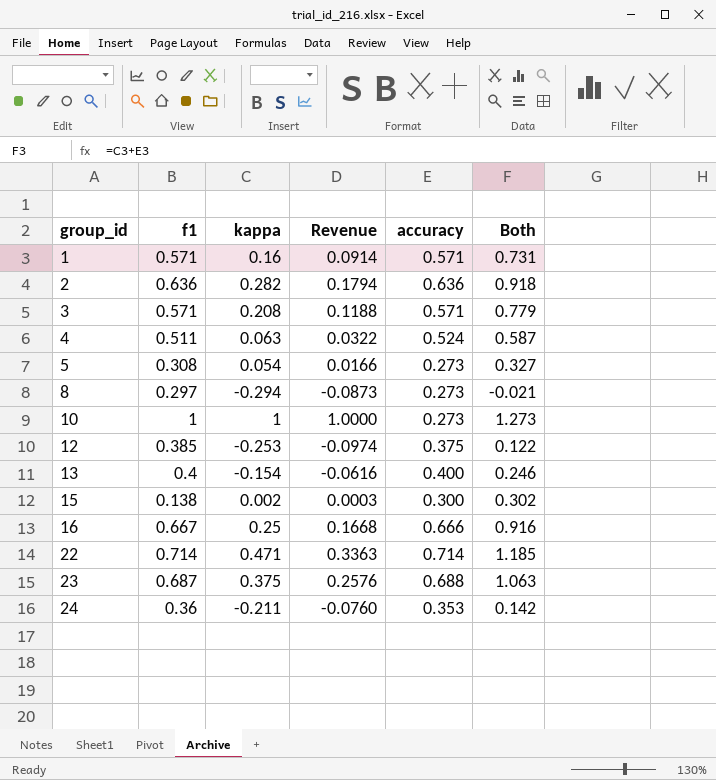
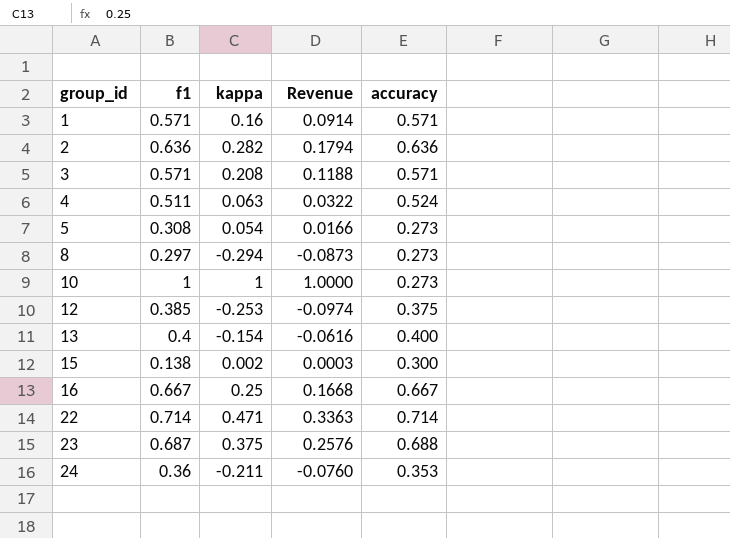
column Both | formula: [kappa] + [accuracy] -> none
16 | accuracy: 0.666 -> 0.667

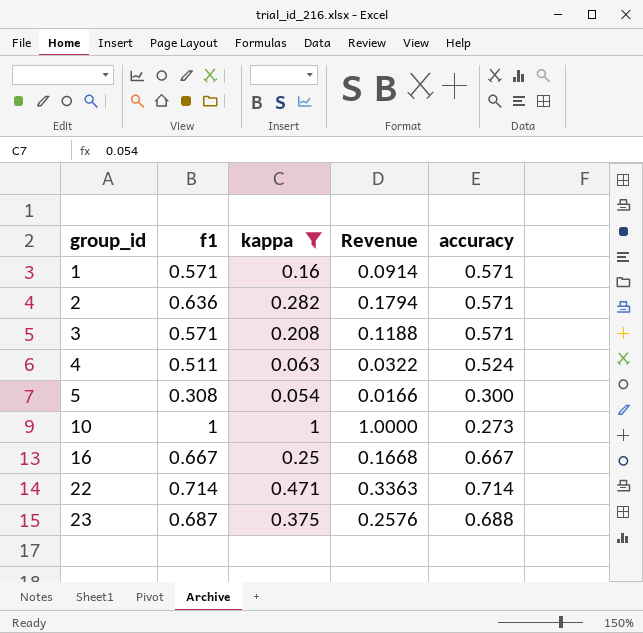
filter: none -> kappa >= 0.054
2 | accuracy: 0.636 -> 0.571
5 | accuracy: 0.273 -> 0.300

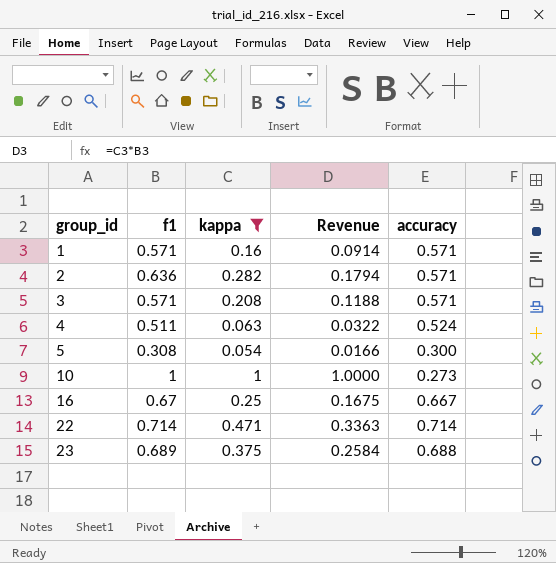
16 | f1: 0.667 -> 0.67
16 | Revenue: 0.1668 -> 0.1675
23 | f1: 0.687 -> 0.689
23 | Revenue: 0.2576 -> 0.2584

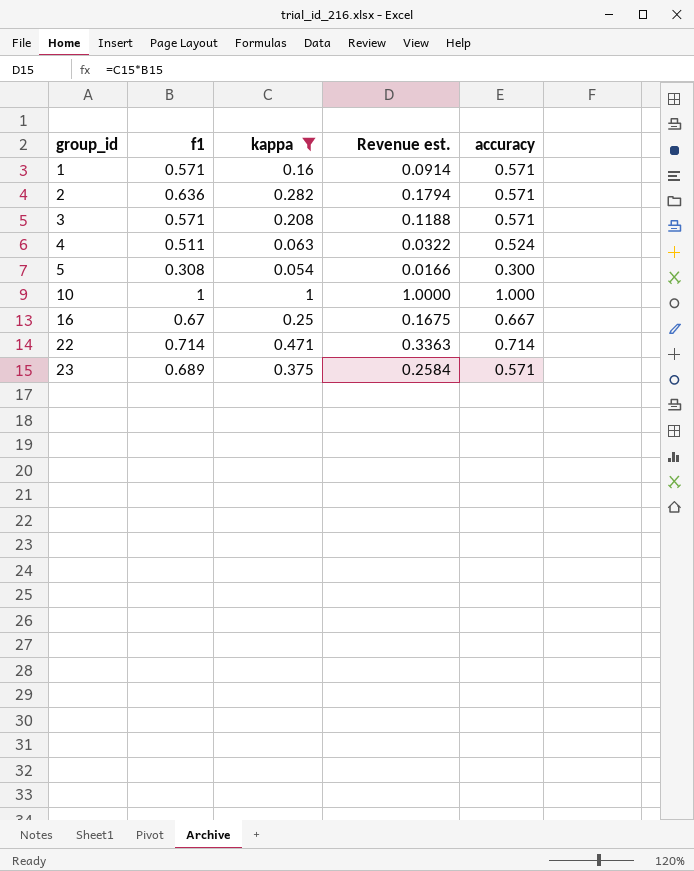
column name: Revenue -> Revenue est.
10 | accuracy: 0.273 -> 1.000
23 | accuracy: 0.688 -> 0.571

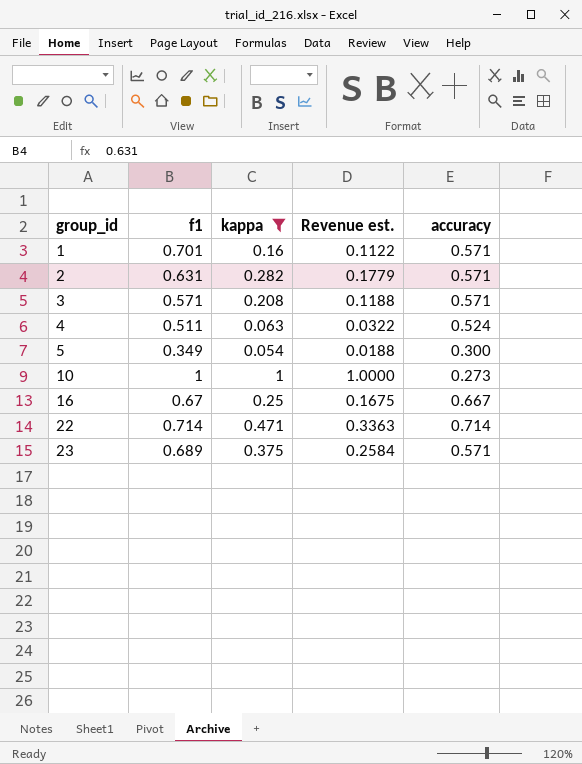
1 | f1: 0.571 -> 0.701
1 | Revenue est.: 0.0914 -> 0.1122
2 | f1: 0.636 -> 0.631
2 | Revenue est.: 0.1794 -> 0.1779
5 | f1: 0.308 -> 0.349
5 | Revenue est.: 0.0166 -> 0.0188
10 | accuracy: 1.000 -> 0.273

